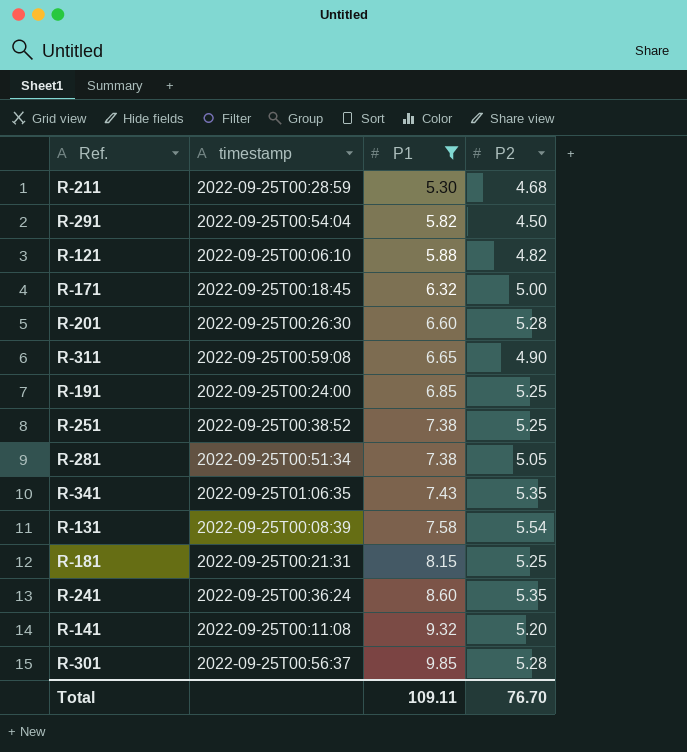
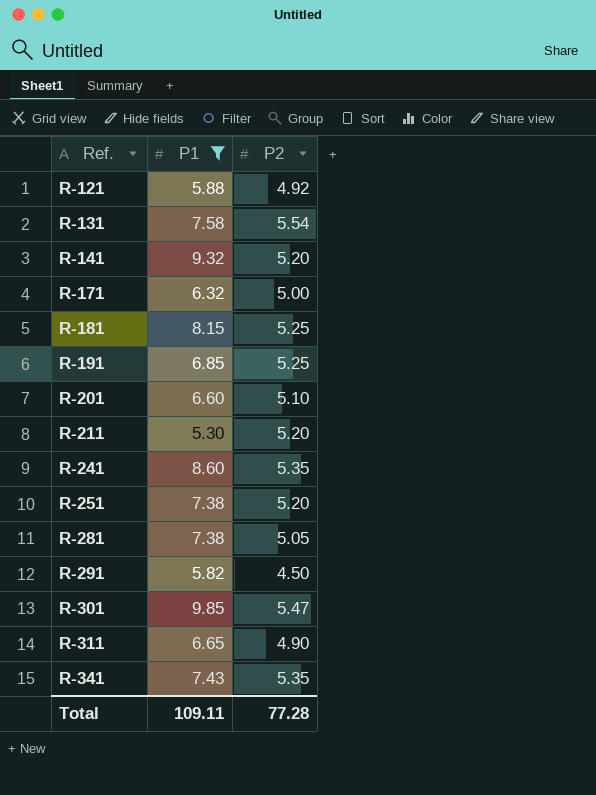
row order: P1 ascending -> Ref. ascending
column timestamp | position: 2 -> none
R-121 | P2: 4.82 -> 4.92
R-201 | P2: 5.28 -> 5.10
R-211 | P2: 4.68 -> 5.20
R-251 | P2: 5.25 -> 5.20
R-301 | P2: 5.28 -> 5.47
Total | P2: 76.70 -> 77.28

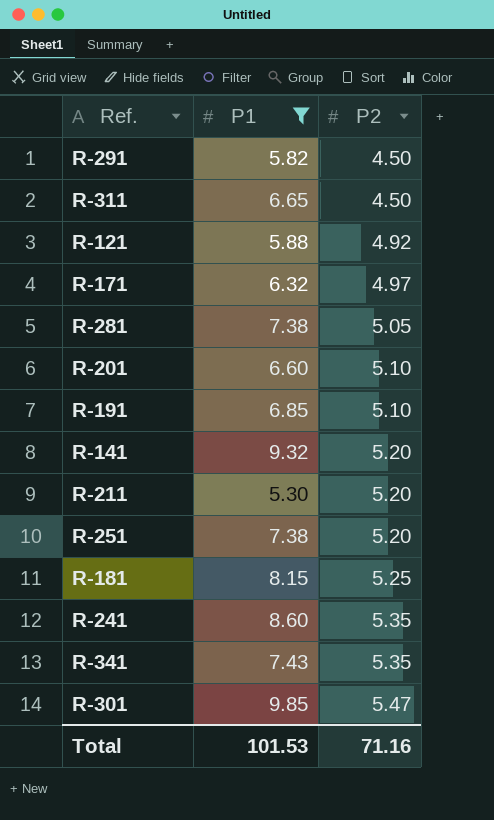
row order: Ref. ascending -> P2 ascending
row R-131: 7.58 | 5.54 -> none
R-311 | P2: 4.90 -> 4.50
R-171 | P2: 5.00 -> 4.97
R-191 | P2: 5.25 -> 5.10
Total | P1: 109.11 -> 101.53
Total | P2: 77.28 -> 71.16

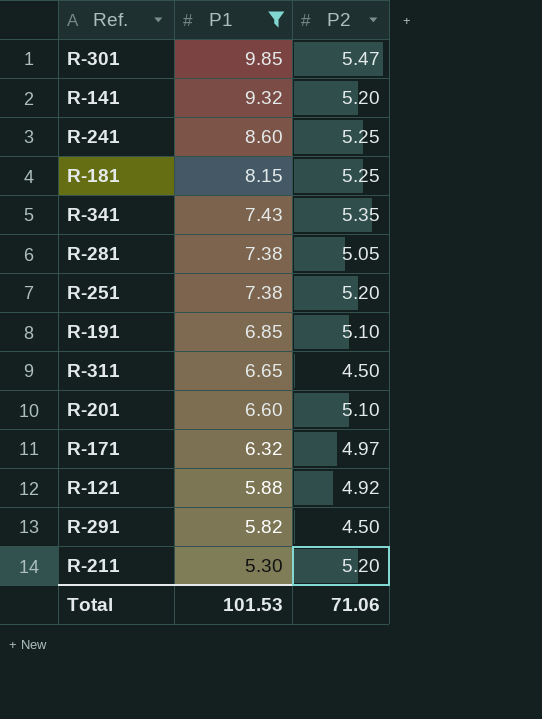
row order: P2 ascending -> P1 descending
R-241 | P2: 5.35 -> 5.25
Total | P2: 71.16 -> 71.06

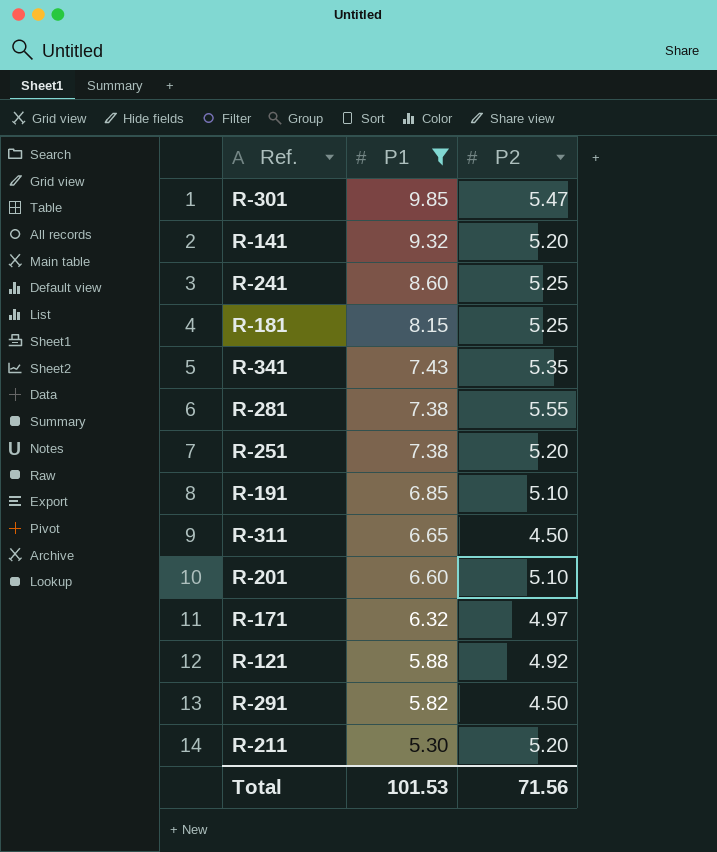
R-281 | P2: 5.05 -> 5.55
Total | P2: 71.06 -> 71.56

